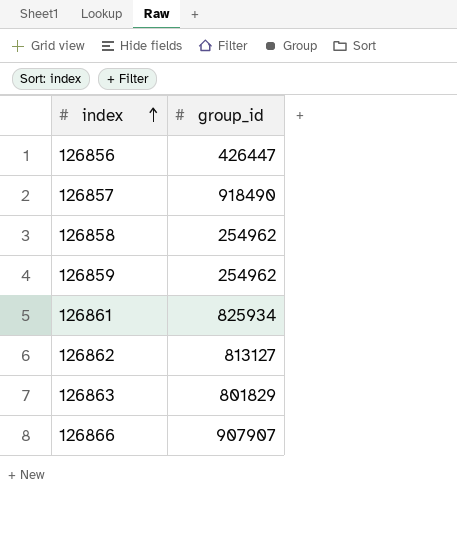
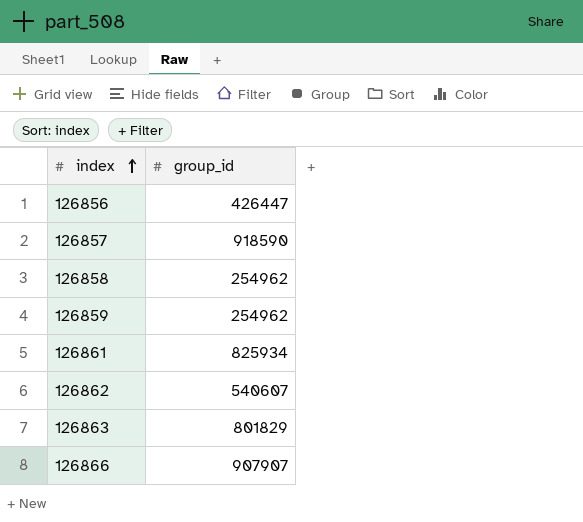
126857 | group_id: 918490 -> 918590
126862 | group_id: 813127 -> 540607

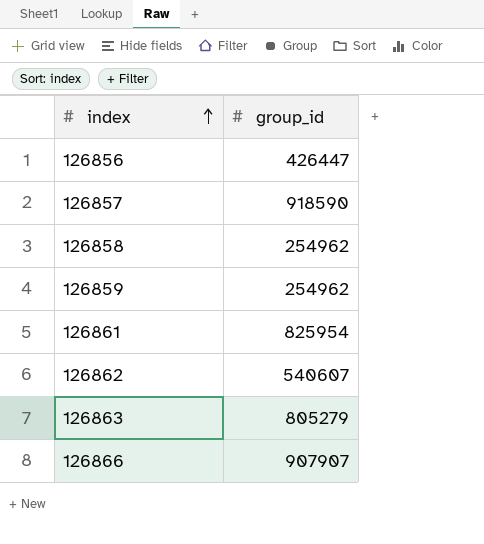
126861 | group_id: 825934 -> 825954
126863 | group_id: 801829 -> 805279

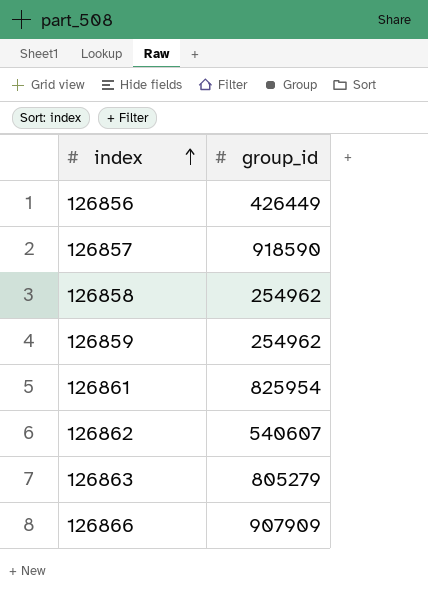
126856 | group_id: 426447 -> 426449
126866 | group_id: 907907 -> 907909

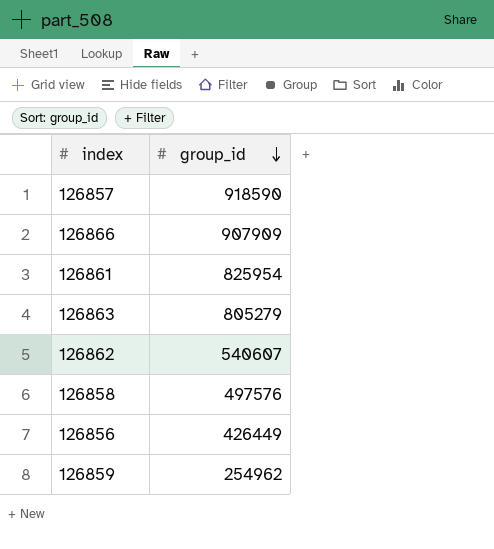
row order: index ascending -> group_id descending
126858 | group_id: 254962 -> 497576

